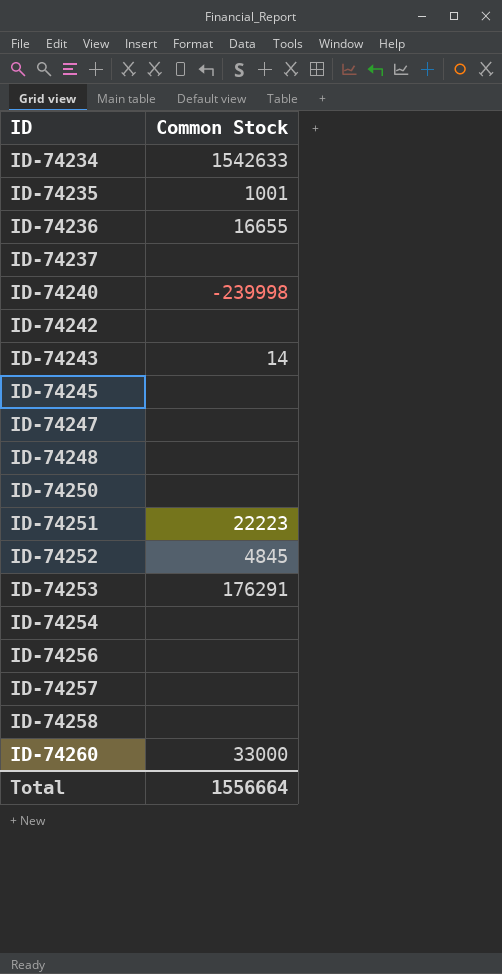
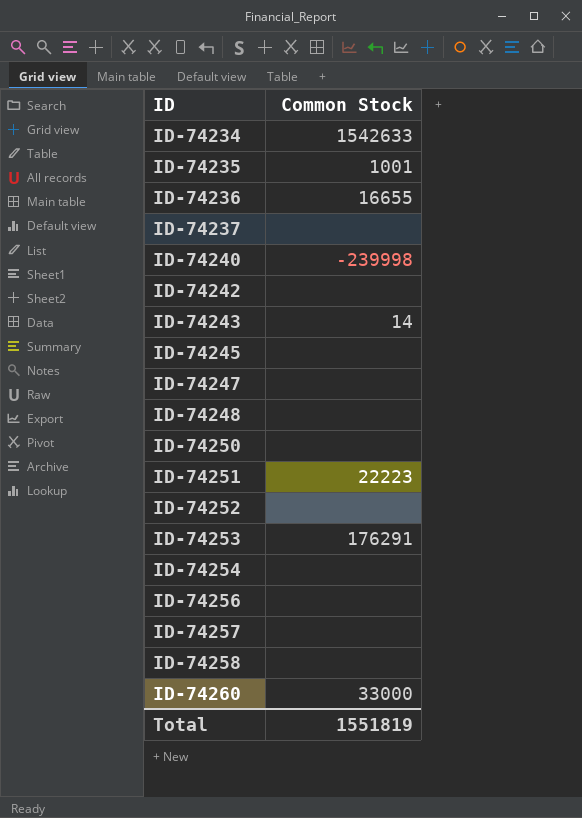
ID-74252 | Common Stock: 4845 -> none
Total | Common Stock: 1556664 -> 1551819

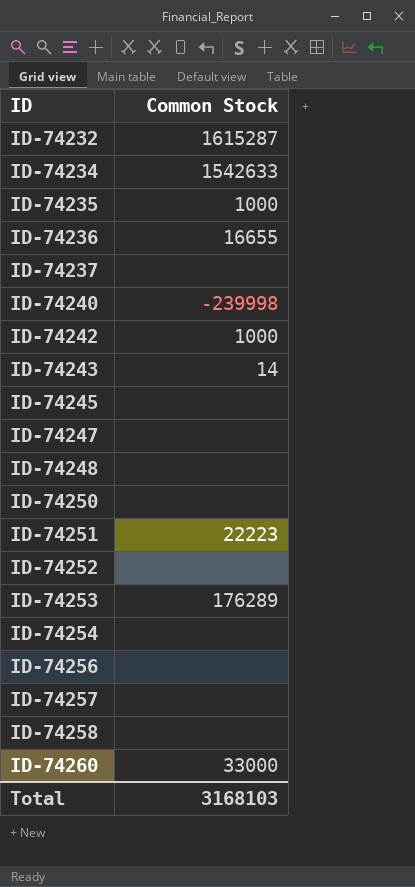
row ID-74232: none -> 1615287
ID-74235 | Common Stock: 1001 -> 1000
ID-74242 | Common Stock: none -> 1000
ID-74253 | Common Stock: 176291 -> 176289
Total | Common Stock: 1551819 -> 3168103

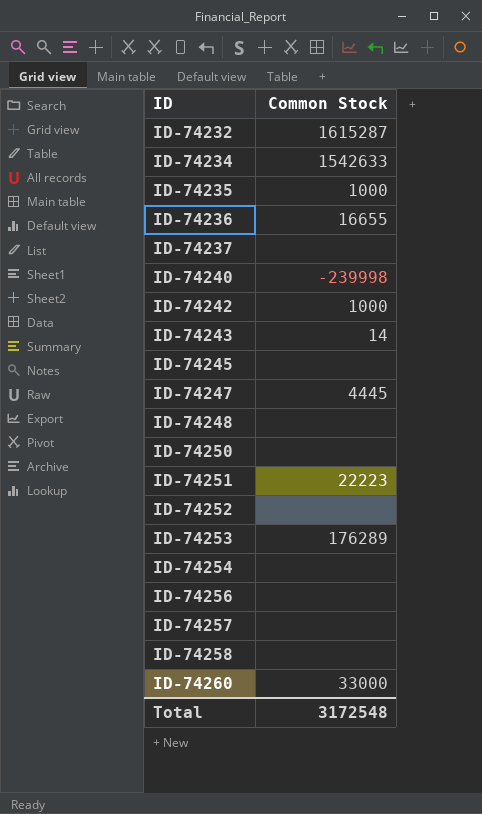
ID-74247 | Common Stock: none -> 4445
Total | Common Stock: 3168103 -> 3172548

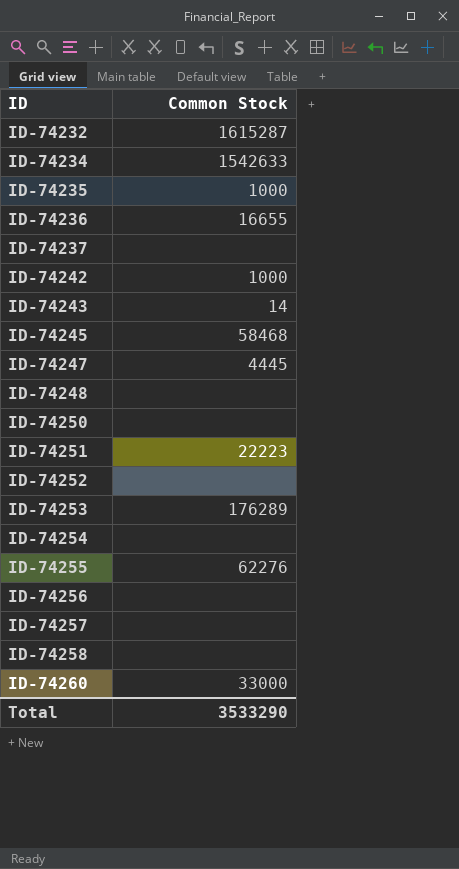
row ID-74240: -239998 -> none
ID-74245 | Common Stock: none -> 58468
row ID-74255: none -> 62276
Total | Common Stock: 3172548 -> 3533290

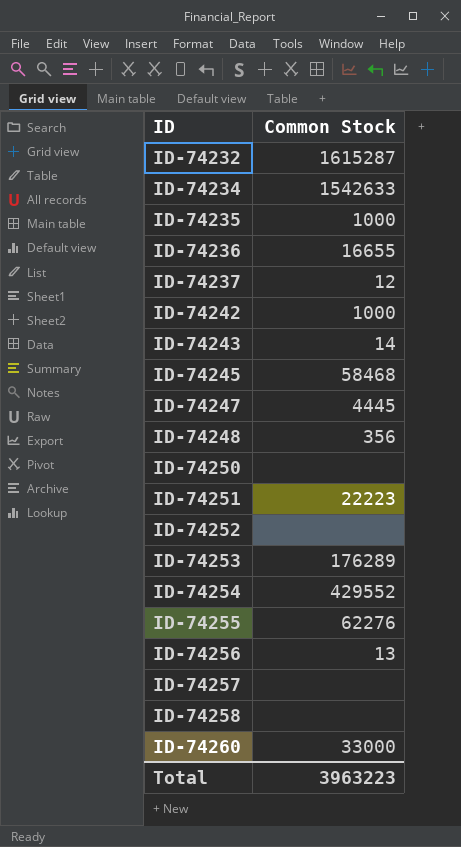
ID-74237 | Common Stock: none -> 12
ID-74248 | Common Stock: none -> 356
ID-74254 | Common Stock: none -> 429552
ID-74256 | Common Stock: none -> 13
Total | Common Stock: 3533290 -> 3963223

